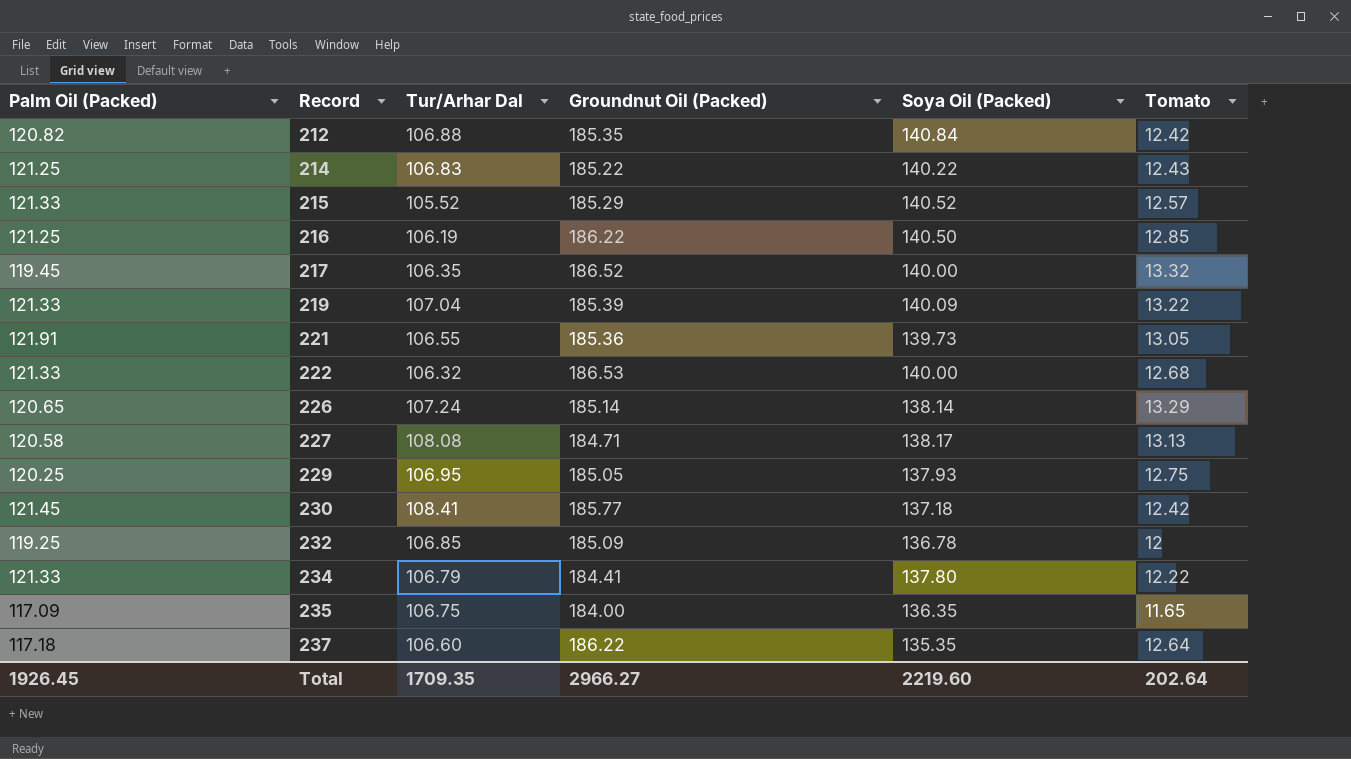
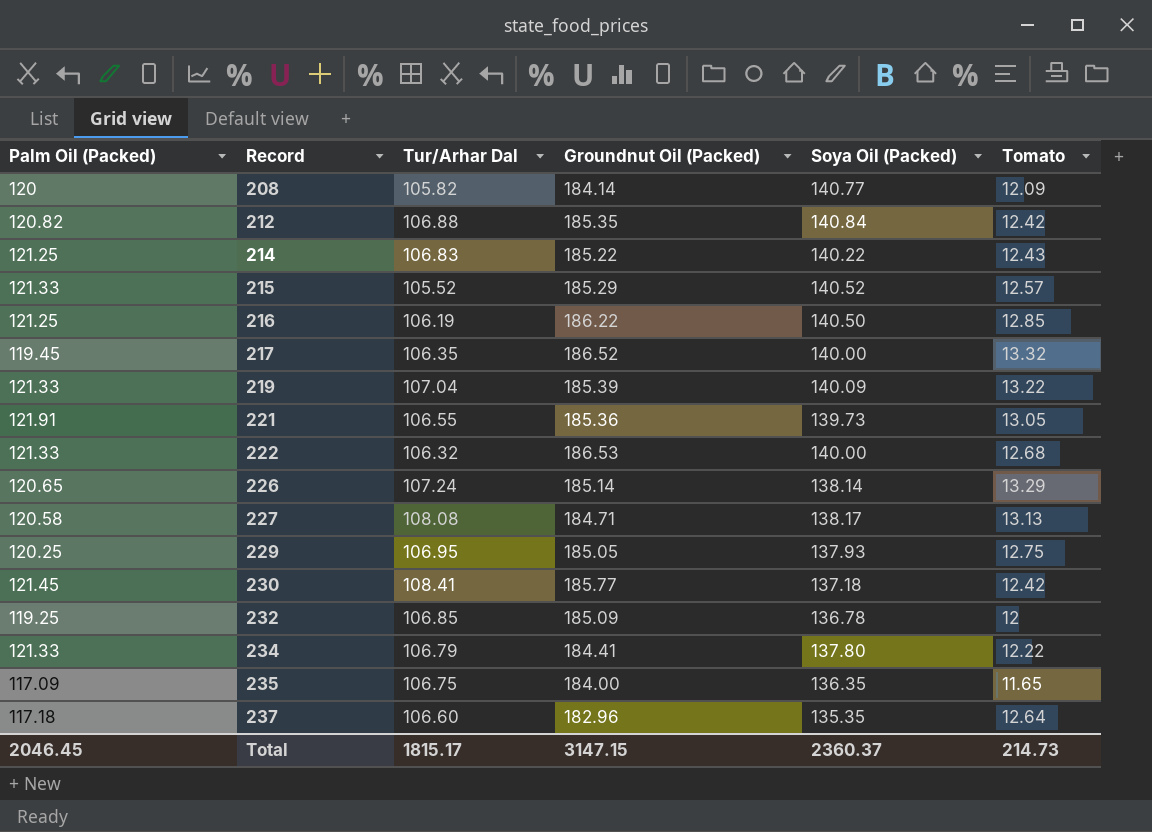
row 208: none -> 120 | 105.82 | 184.14 | 140.77 | 12.09
237 | Groundnut Oil (Packed): 186.22 -> 182.96
Total | Palm Oil (Packed): 1926.45 -> 2046.45
Total | Tur/Arhar Dal: 1709.35 -> 1815.17
Total | Groundnut Oil (Packed): 2966.27 -> 3147.15
Total | Soya Oil (Packed): 2219.60 -> 2360.37
Total | Tomato: 202.64 -> 214.73

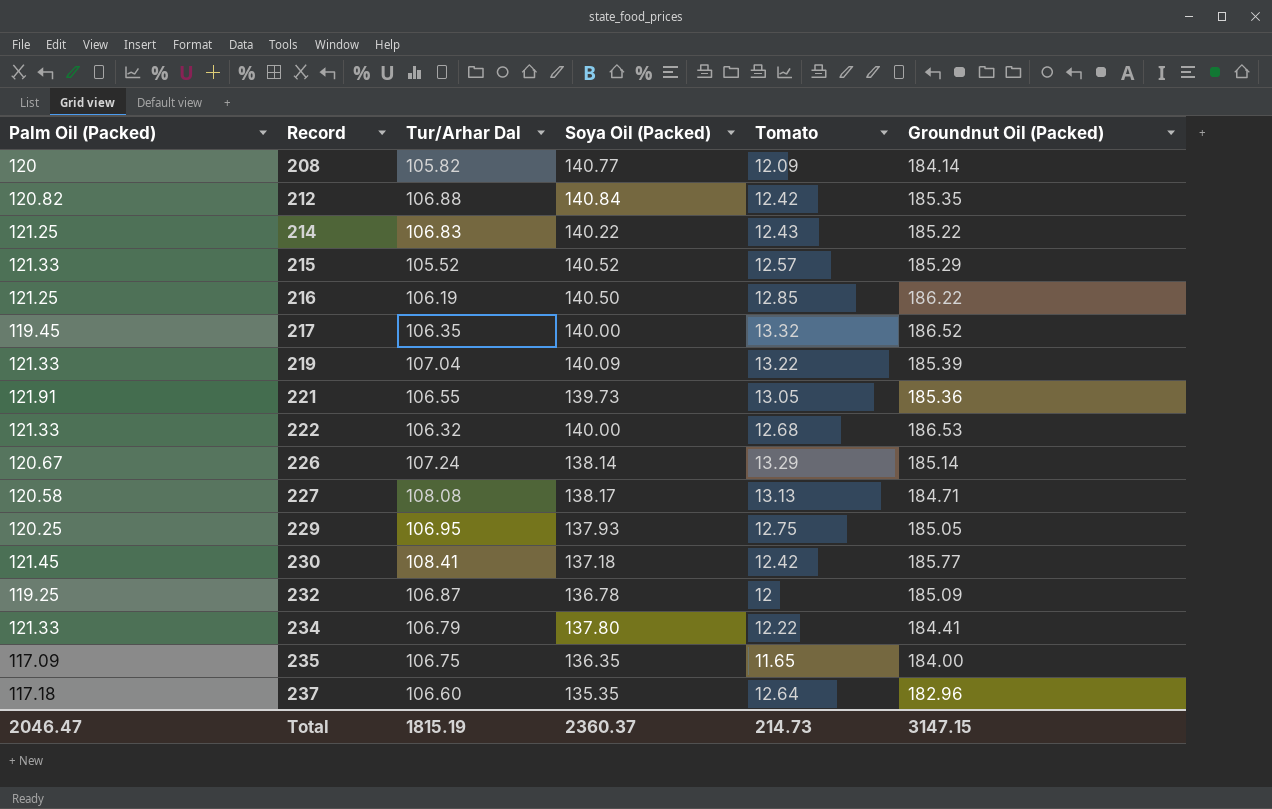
column Groundnut Oil (Packed) | position: 4 -> 6
226 | Palm Oil (Packed): 120.65 -> 120.67
232 | Tur/Arhar Dal: 106.85 -> 106.87
Total | Palm Oil (Packed): 2046.45 -> 2046.47
Total | Tur/Arhar Dal: 1815.17 -> 1815.19

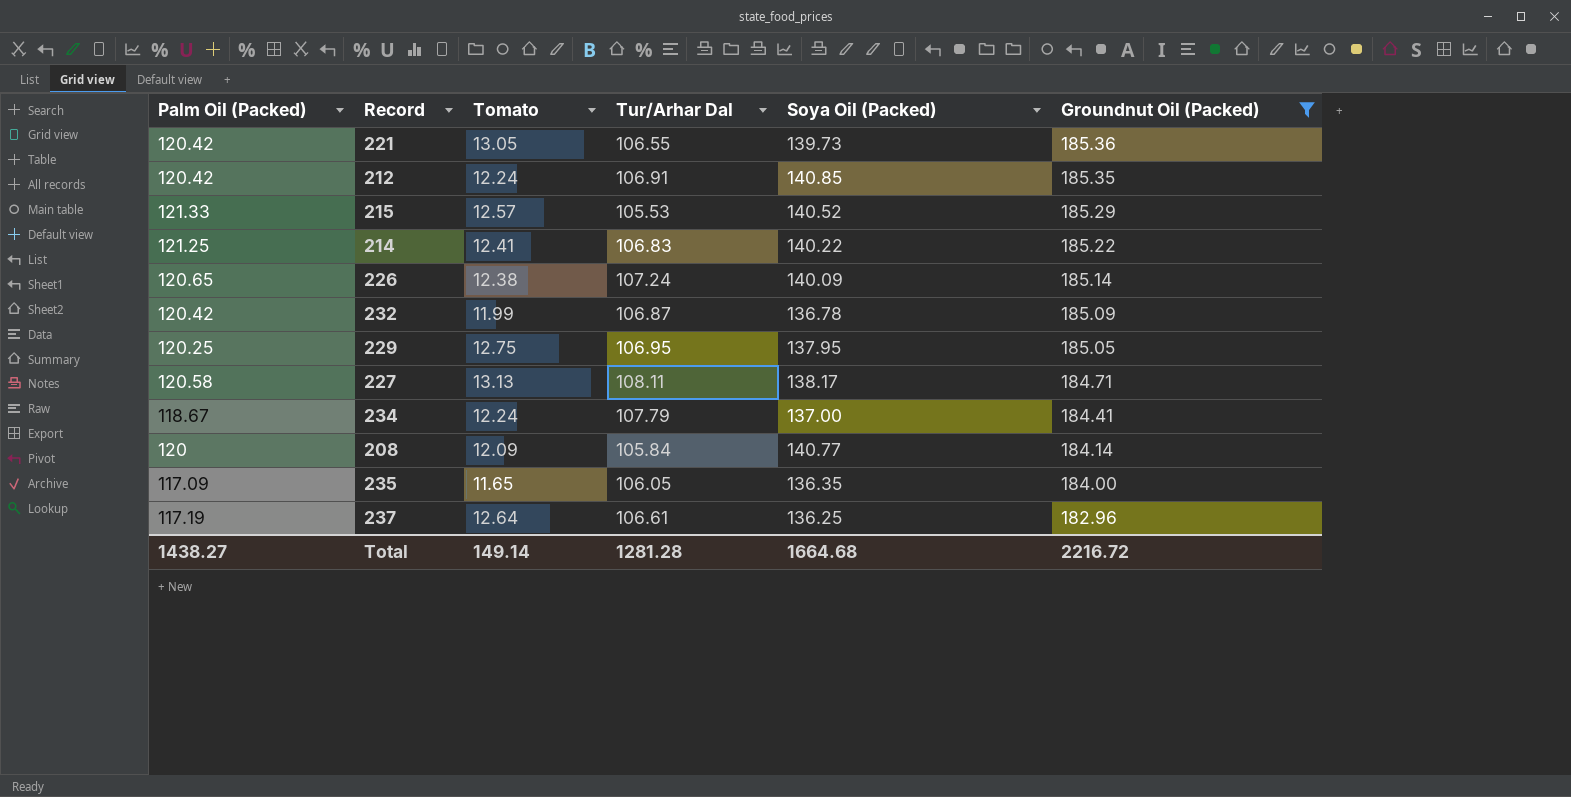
filter: none -> Groundnut Oil (Packed) <= 185.36
row order: Record ascending -> Groundnut Oil (Packed) descending
column Tomato | position: 5 -> 3
221 | Palm Oil (Packed): 121.91 -> 120.42
212 | Palm Oil (Packed): 120.82 -> 120.42
212 | Tomato: 12.42 -> 12.24
212 | Tur/Arhar Dal: 106.88 -> 106.91
212 | Soya Oil (Packed): 140.84 -> 140.85
215 | Tur/Arhar Dal: 105.52 -> 105.53
214 | Tomato: 12.43 -> 12.41
226 | Palm Oil (Packed): 120.67 -> 120.65
226 | Tomato: 13.29 -> 12.38
226 | Soya Oil (Packed): 138.14 -> 140.09
232 | Palm Oil (Packed): 119.25 -> 120.42
232 | Tomato: 12 -> 11.99
229 | Soya Oil (Packed): 137.93 -> 137.95
227 | Tur/Arhar Dal: 108.08 -> 108.11
234 | Palm Oil (Packed): 121.33 -> 118.67
234 | Tomato: 12.22 -> 12.24
234 | Tur/Arhar Dal: 106.79 -> 107.79
234 | Soya Oil (Packed): 137.80 -> 137.00
208 | Tur/Arhar Dal: 105.82 -> 105.84
235 | Tur/Arhar Dal: 106.75 -> 106.05
237 | Palm Oil (Packed): 117.18 -> 117.19
237 | Tur/Arhar Dal: 106.60 -> 106.61
237 | Soya Oil (Packed): 135.35 -> 136.25
Total | Palm Oil (Packed): 2046.47 -> 1438.27
Total | Tomato: 214.73 -> 149.14
Total | Tur/Arhar Dal: 1815.19 -> 1281.28
Total | Soya Oil (Packed): 2360.37 -> 1664.68
Total | Groundnut Oil (Packed): 3147.15 -> 2216.72

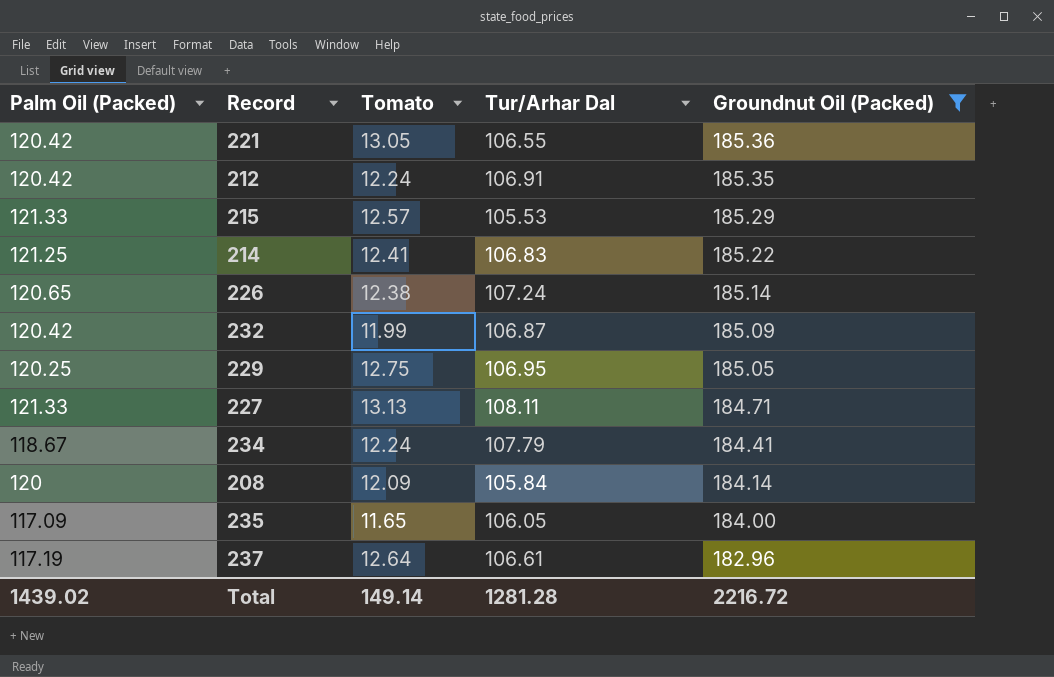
column Soya Oil (Packed) | position: 5 -> none
227 | Palm Oil (Packed): 120.58 -> 121.33
Total | Palm Oil (Packed): 1438.27 -> 1439.02

